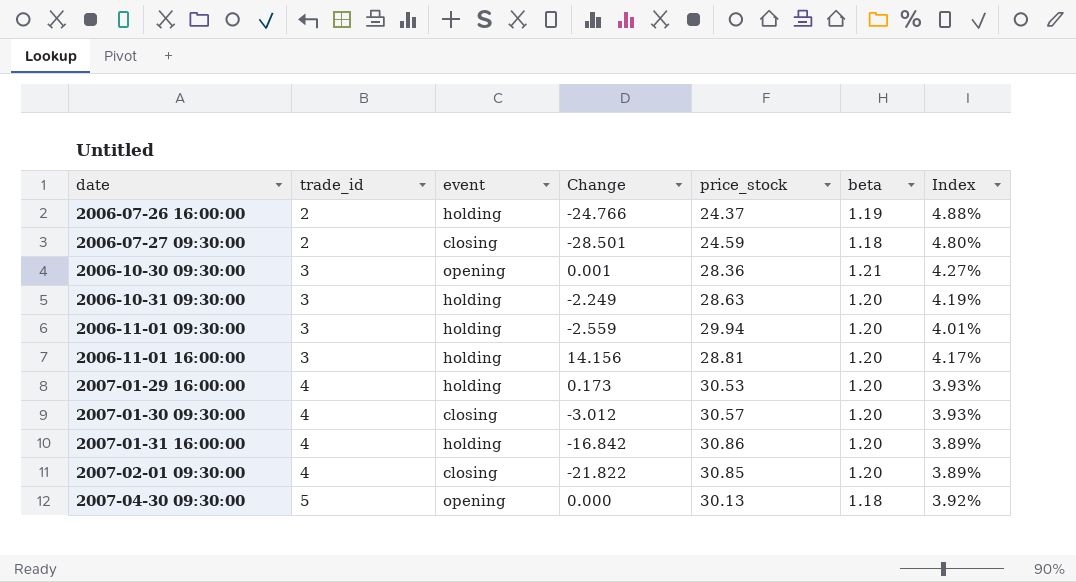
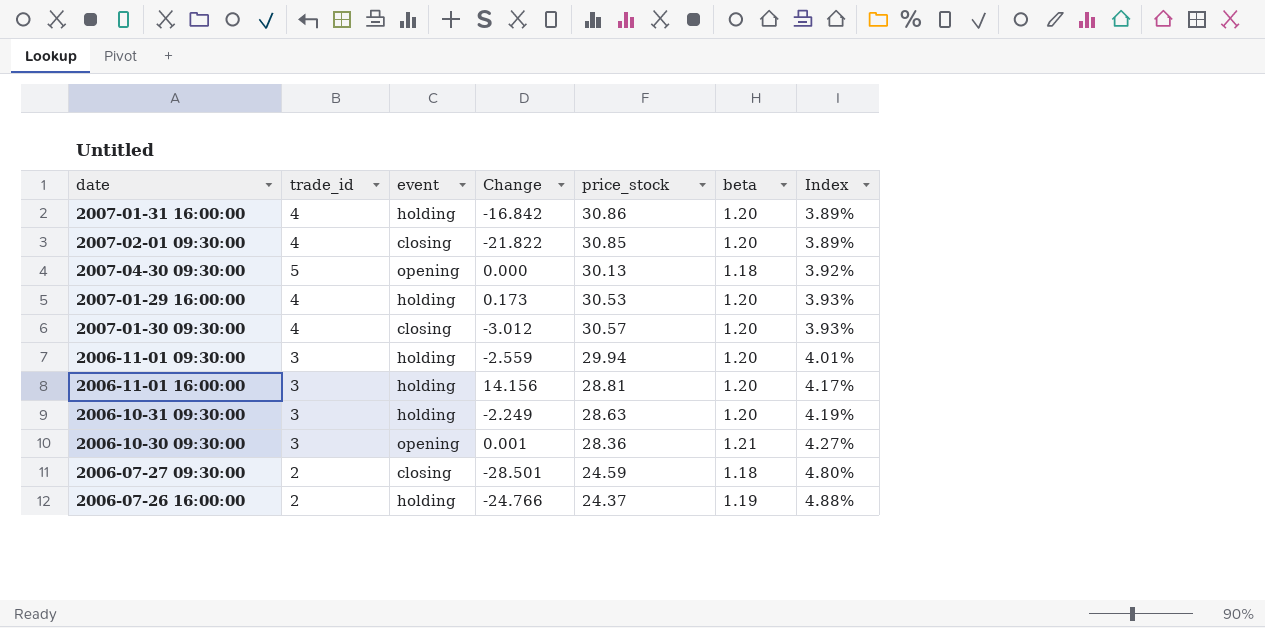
row order: date ascending -> Index ascending

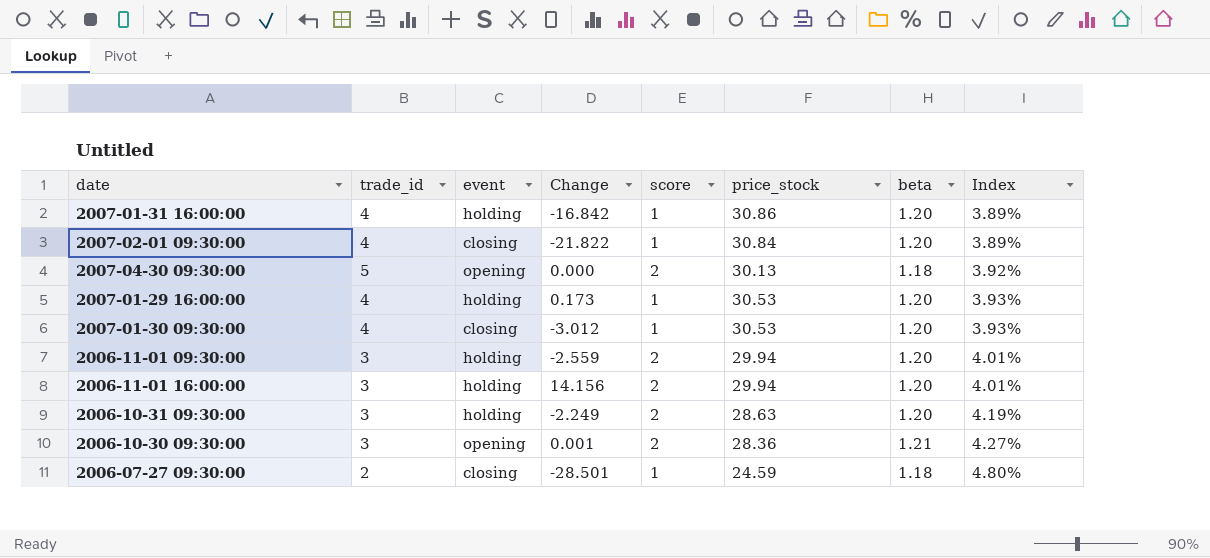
column score | position: none -> 5
row 2006-07-26 16:00:00: 2 | holding | -24.766 | 24.37 | 1.19 | 4.88% -> none
2007-02-01 09:30:00 | price_stock: 30.85 -> 30.84
2007-01-30 09:30:00 | price_stock: 30.57 -> 30.53
2006-11-01 16:00:00 | price_stock: 28.81 -> 29.94
2006-11-01 16:00:00 | Index: 4.17% -> 4.01%

